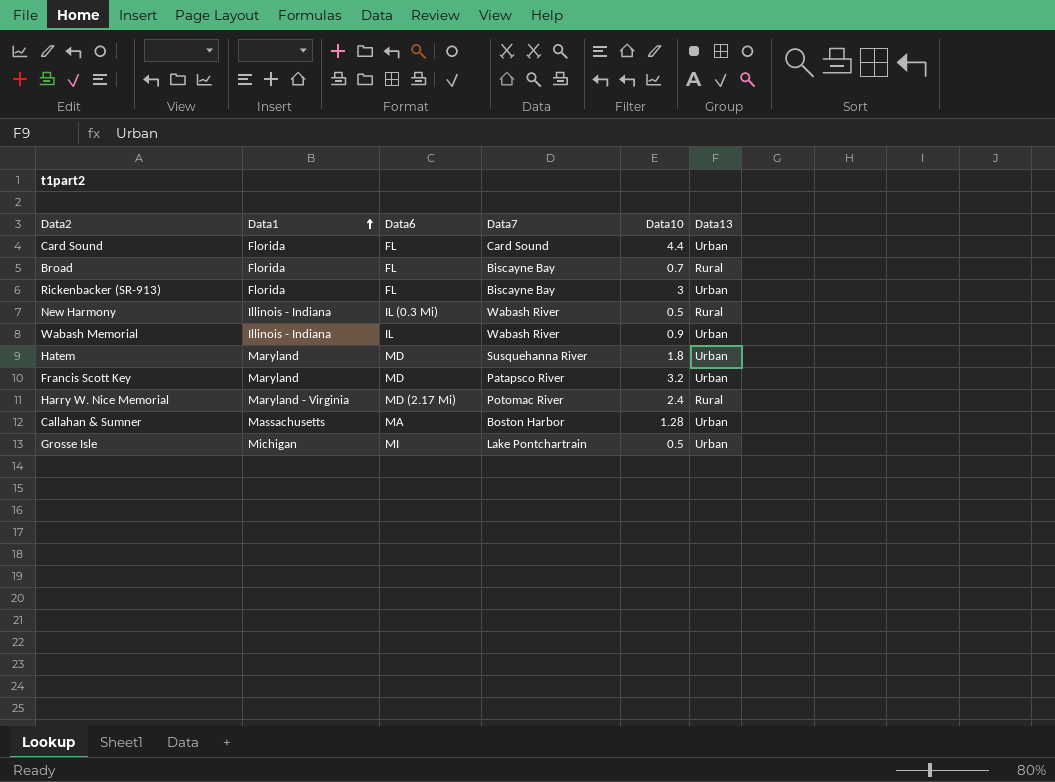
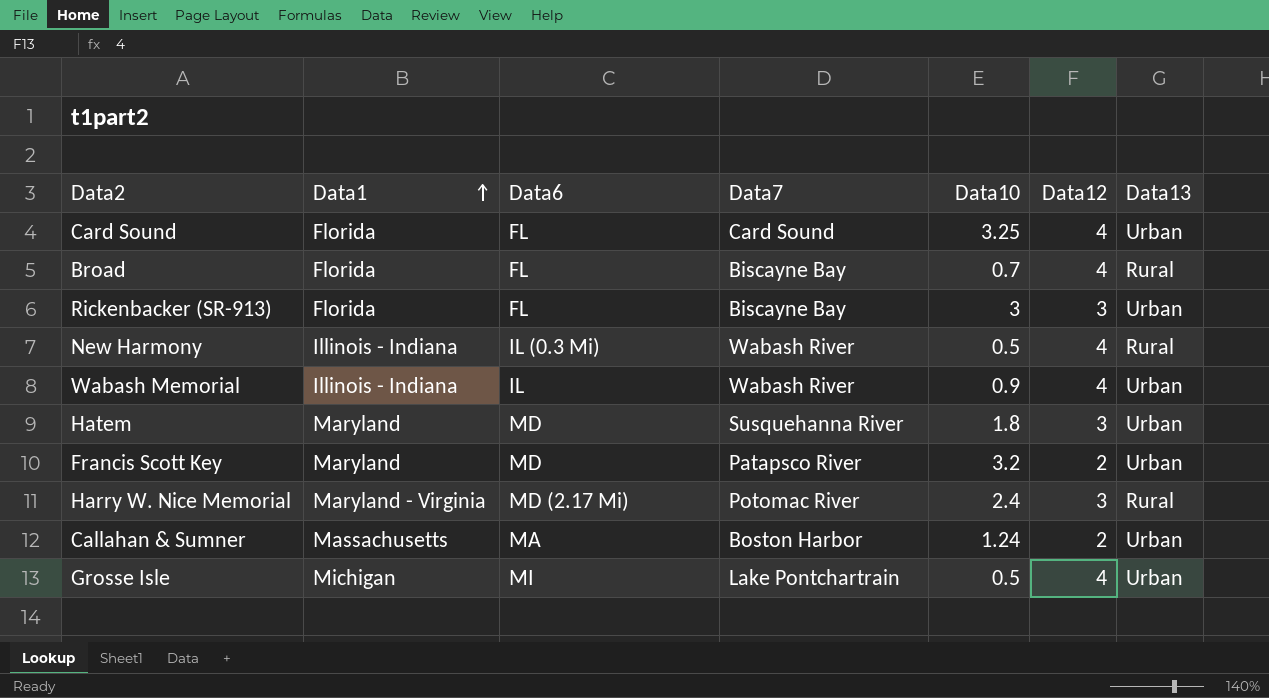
column Data12 | position: none -> 6
Card Sound | Data10: 4.4 -> 3.25
Callahan & Sumner | Data10: 1.28 -> 1.24

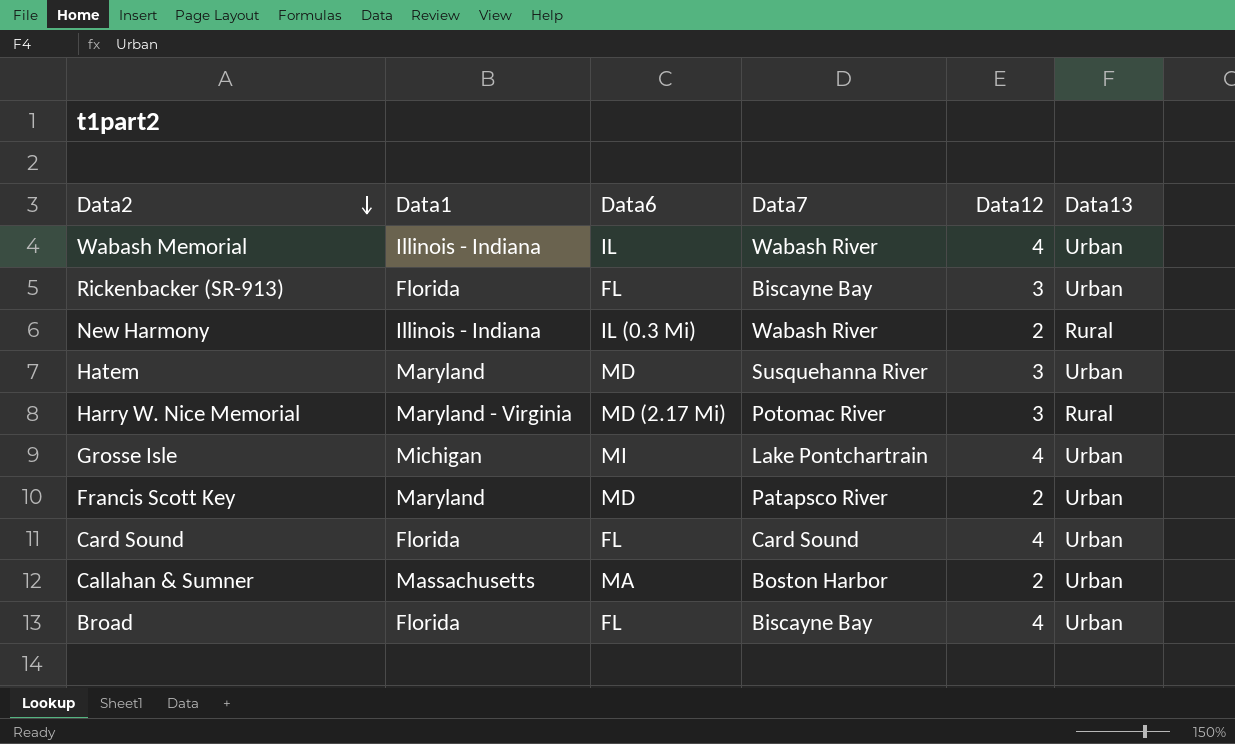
row order: Data1 ascending -> Data2 descending
column Data10 | position: 5 -> none
New Harmony | Data12: 4 -> 2
Broad | Data13: Rural -> Urban

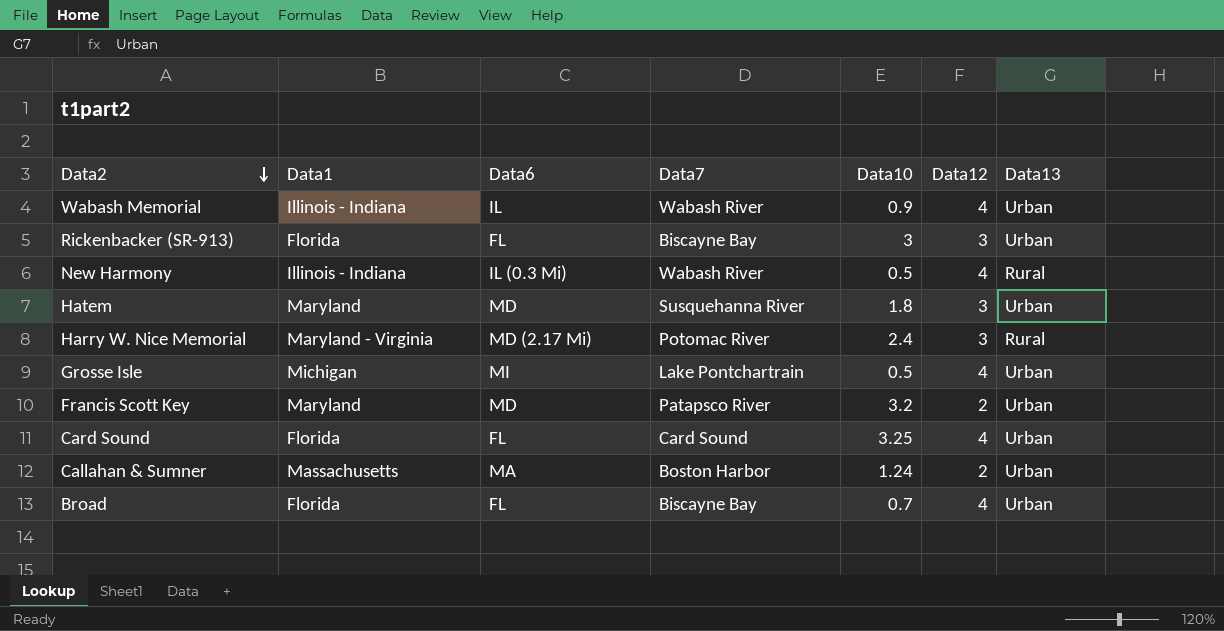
column Data10 | position: none -> 5
New Harmony | Data12: 2 -> 4

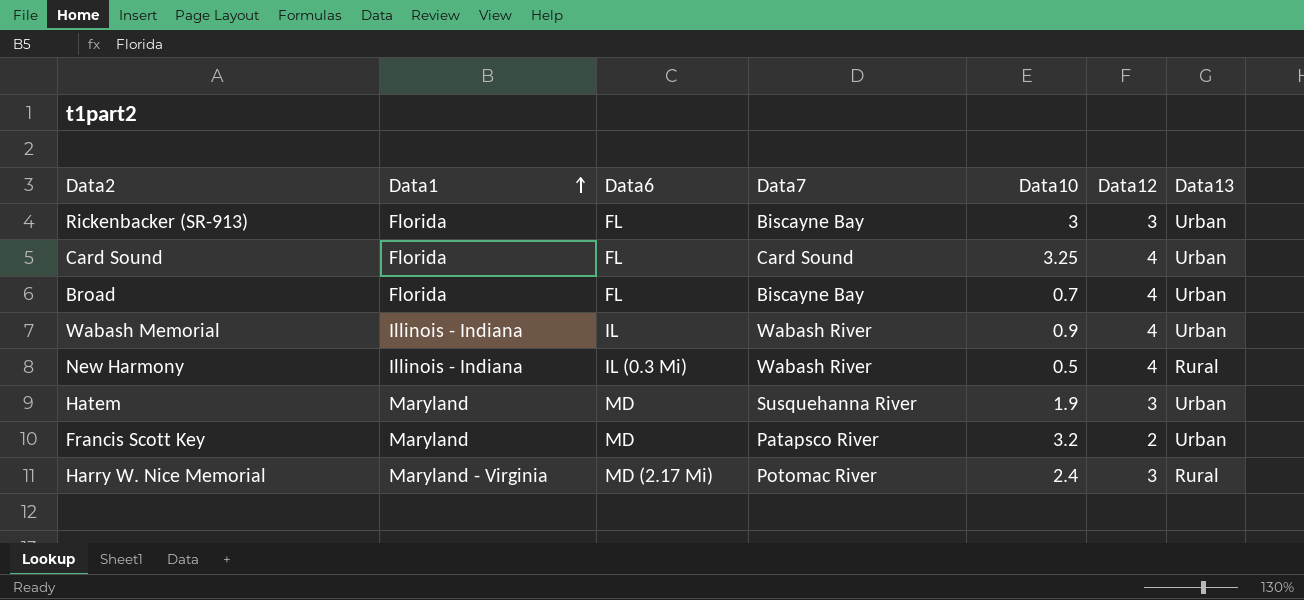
row order: Data2 descending -> Data1 ascending
row Grosse Isle: Michigan | MI | Lake Pontchartrain | 0.5 | 4 | Urban -> none
row Callahan & Sumner: Massachusetts | MA | Boston Harbor | 1.24 | 2 | Urban -> none
Hatem | Data10: 1.8 -> 1.9

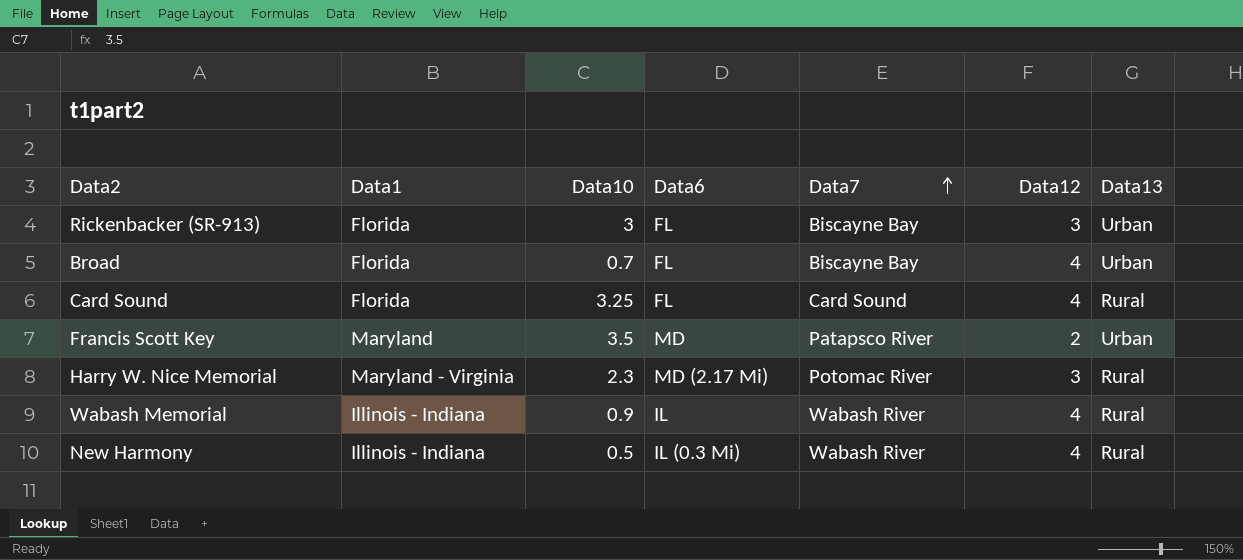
row order: Data1 ascending -> Data7 ascending
column Data10 | position: 5 -> 3
row Hatem: Maryland | MD | Susquehanna River | 1.9 | 3 | Urban -> none
Card Sound | Data13: Urban -> Rural
Francis Scott Key | Data10: 3.2 -> 3.5
Harry W. Nice Memorial | Data10: 2.4 -> 2.3
Wabash Memorial | Data13: Urban -> Rural

